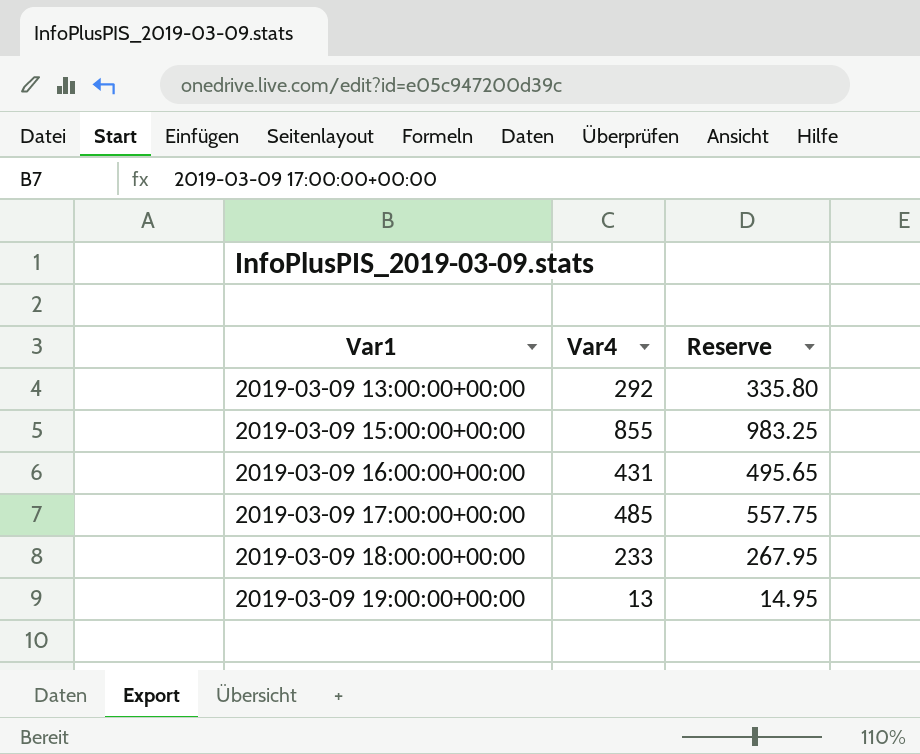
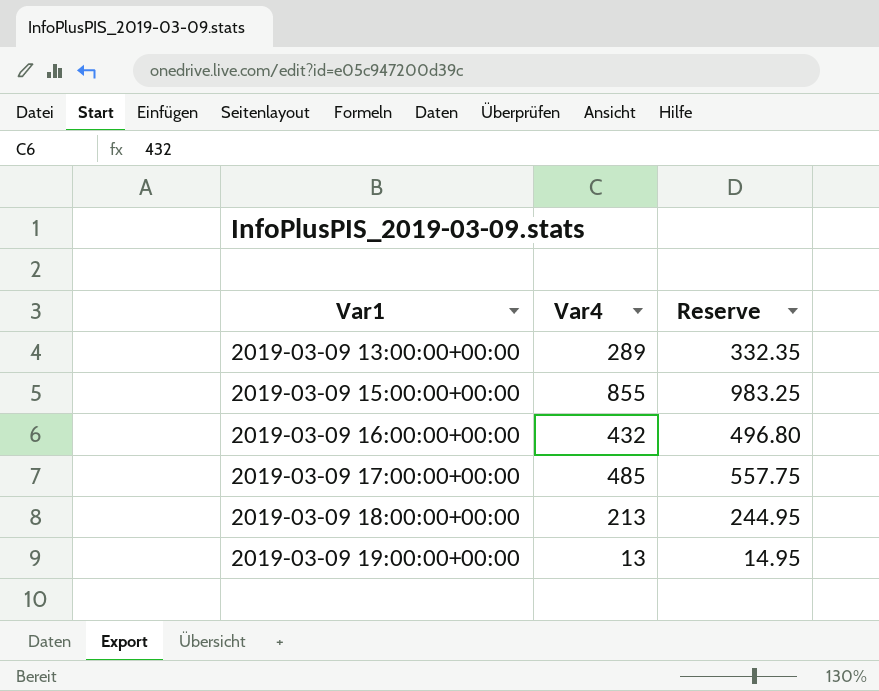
2019-03-09 13:00:00+00:00 | Var4: 292 -> 289
2019-03-09 13:00:00+00:00 | Reserve: 335.80 -> 332.35
2019-03-09 16:00:00+00:00 | Var4: 431 -> 432
2019-03-09 16:00:00+00:00 | Reserve: 495.65 -> 496.80
2019-03-09 18:00:00+00:00 | Var4: 233 -> 213
2019-03-09 18:00:00+00:00 | Reserve: 267.95 -> 244.95

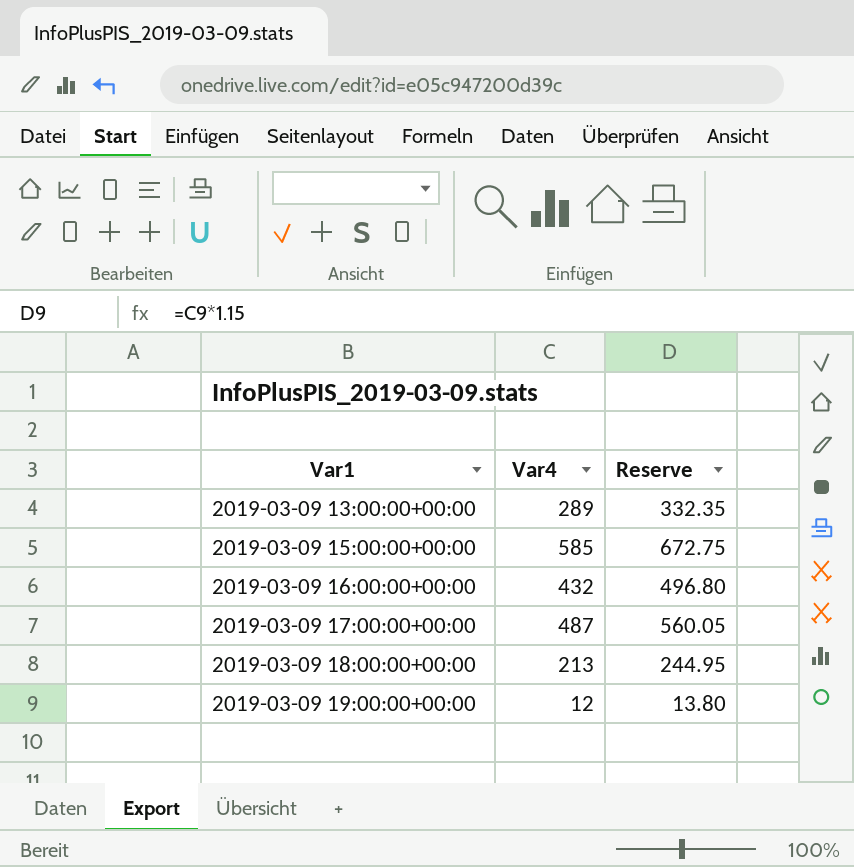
2019-03-09 15:00:00+00:00 | Var4: 855 -> 585
2019-03-09 15:00:00+00:00 | Reserve: 983.25 -> 672.75
2019-03-09 17:00:00+00:00 | Var4: 485 -> 487
2019-03-09 17:00:00+00:00 | Reserve: 557.75 -> 560.05
2019-03-09 19:00:00+00:00 | Var4: 13 -> 12
2019-03-09 19:00:00+00:00 | Reserve: 14.95 -> 13.80

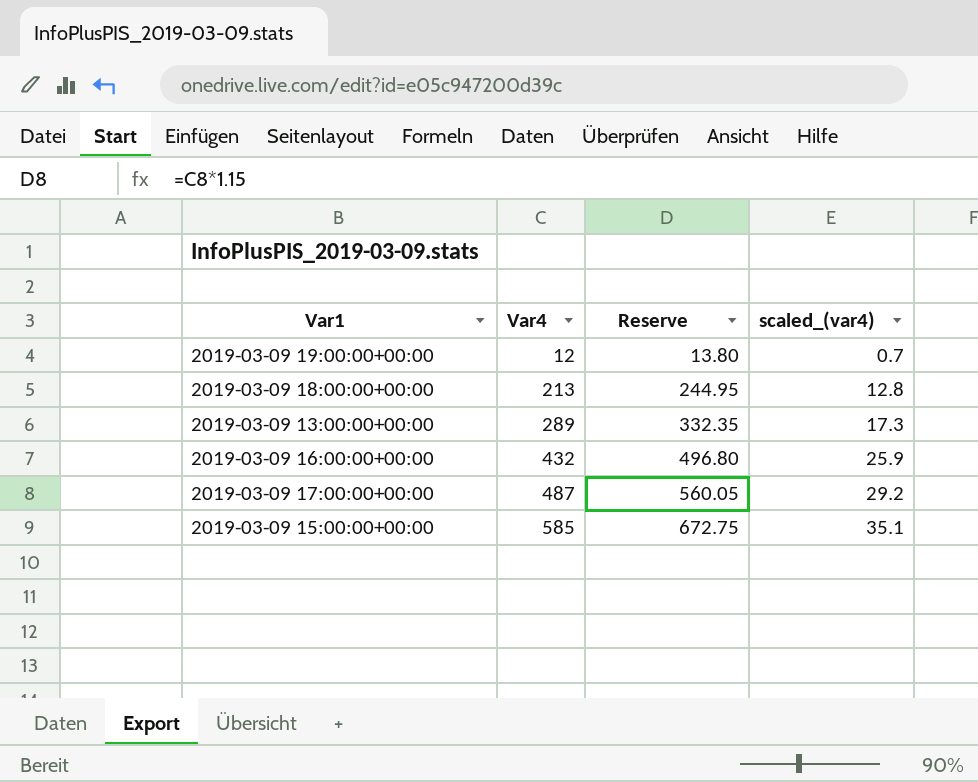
row order: Var1 ascending -> Var4 ascending
column scaled_(var4) | formula: none -> [Var4] * 0.06

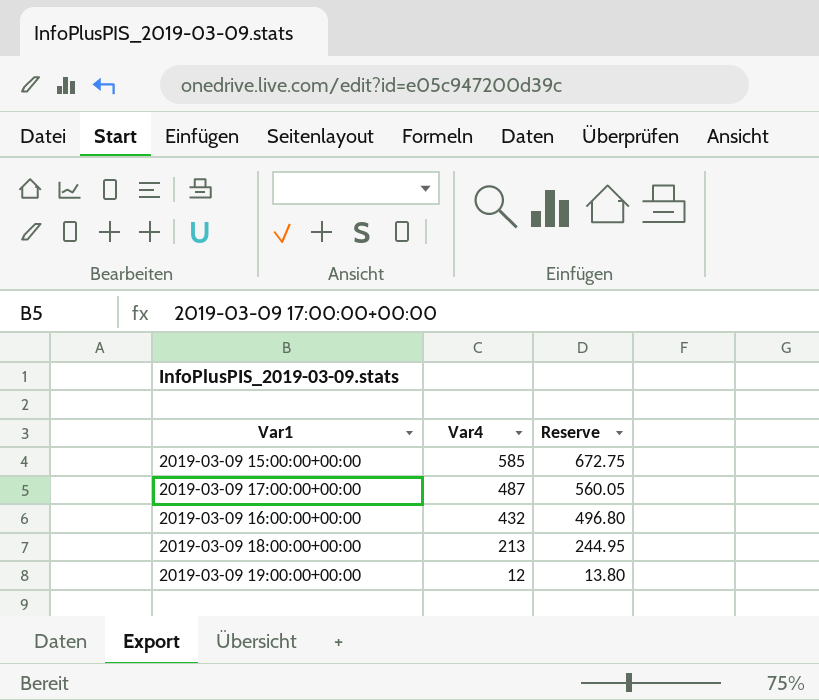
row order: Var4 ascending -> Var4 descending
column scaled_(var4) | formula: [Var4] * 0.06 -> none
row 2019-03-09 13:00:00+00:00: 289 | 332.35 | 17.3 -> none

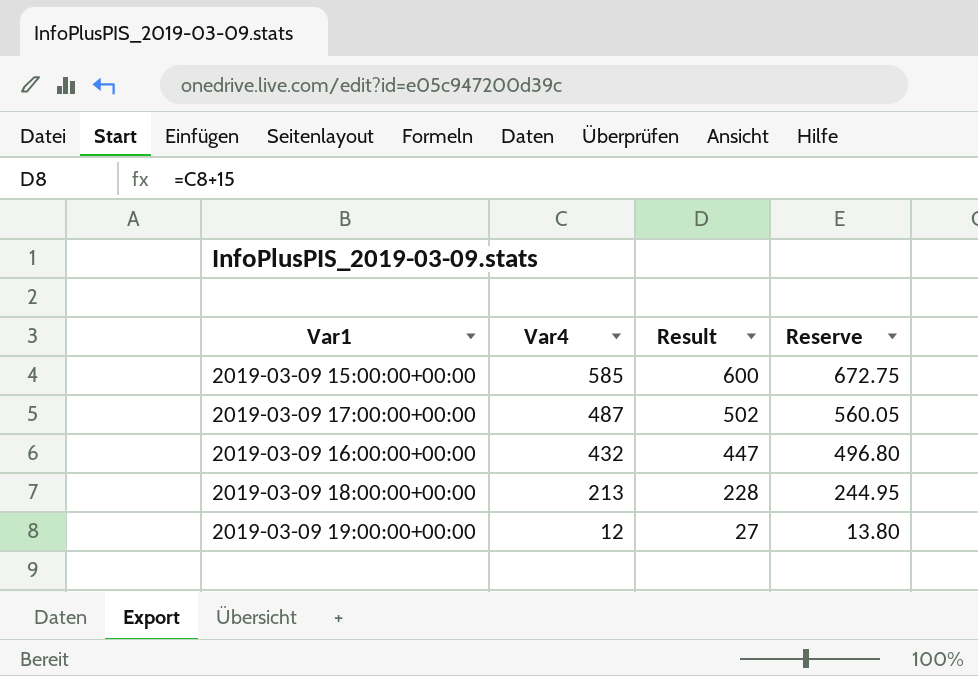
column Result | formula: none -> [Var4] + 15

